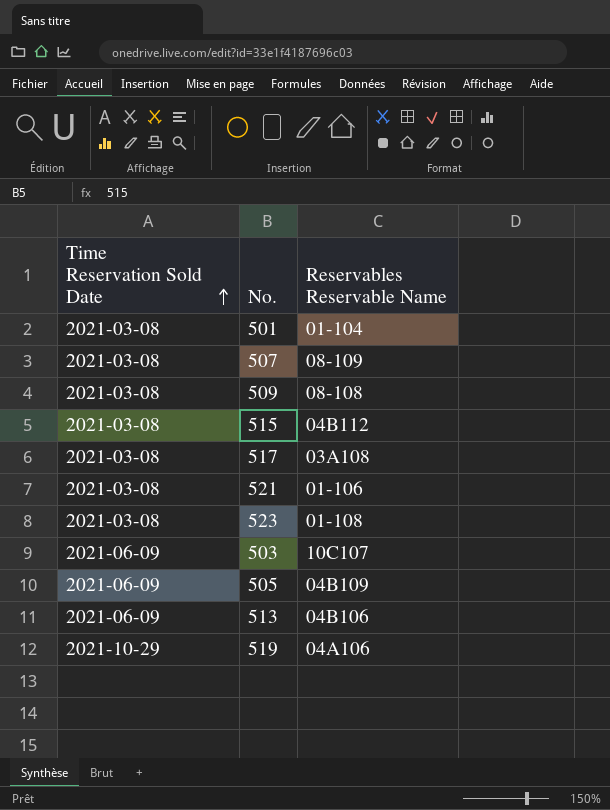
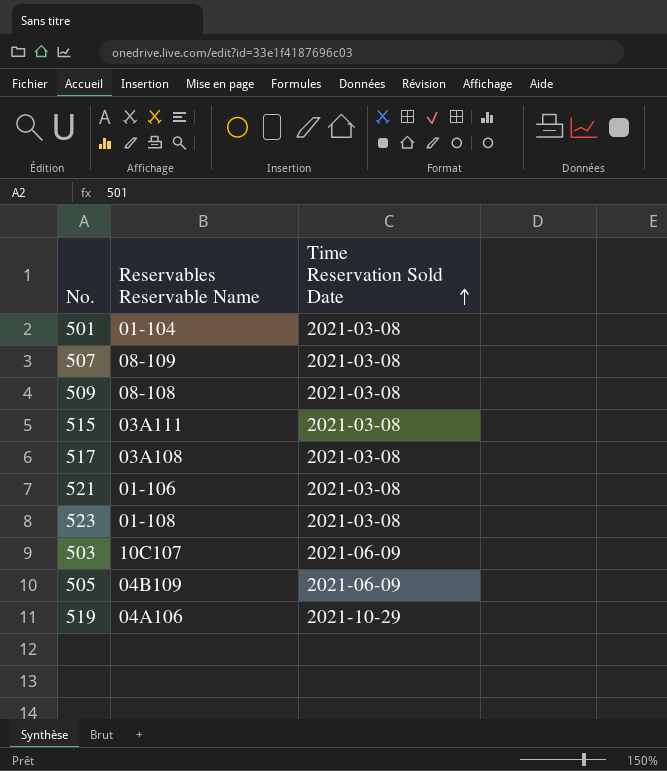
column Time Reservation Sold Date | position: 1 -> 3
row 513: 2021-06-09 | 04B106 -> none
515 | Reservables Reservable Name: 04B112 -> 03A111

